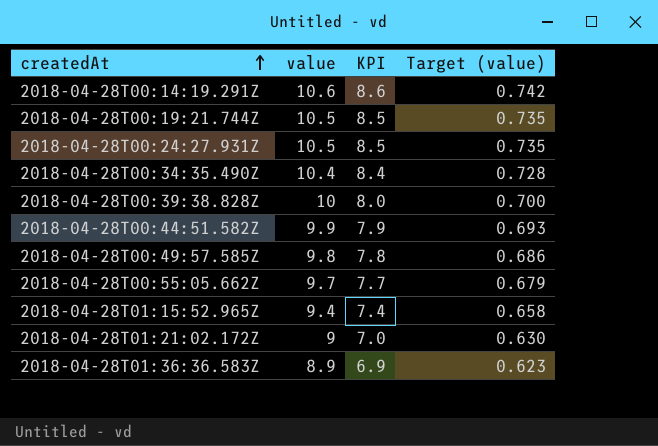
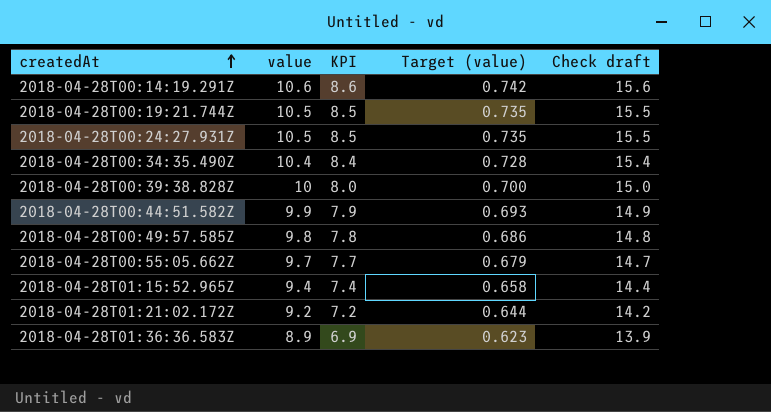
column Check draft | formula: none -> [value] + 5
2018-04-28T01:21:02.172Z | value: 9 -> 9.2
2018-04-28T01:21:02.172Z | KPI: 7.0 -> 7.2
2018-04-28T01:21:02.172Z | Target (value): 0.630 -> 0.644

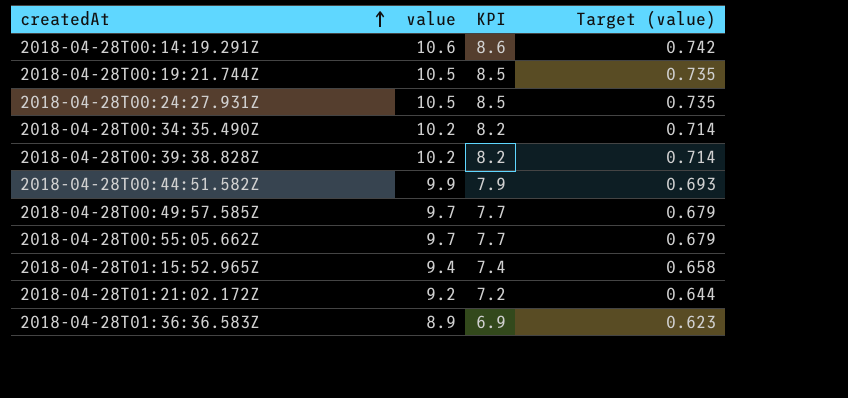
column Check draft | formula: [value] + 5 -> none
2018-04-28T00:34:35.490Z | value: 10.4 -> 10.2
2018-04-28T00:34:35.490Z | KPI: 8.4 -> 8.2
2018-04-28T00:34:35.490Z | Target (value): 0.728 -> 0.714
2018-04-28T00:39:38.828Z | value: 10 -> 10.2
2018-04-28T00:39:38.828Z | KPI: 8.0 -> 8.2
2018-04-28T00:39:38.828Z | Target (value): 0.700 -> 0.714
2018-04-28T00:49:57.585Z | value: 9.8 -> 9.7
2018-04-28T00:49:57.585Z | KPI: 7.8 -> 7.7
2018-04-28T00:49:57.585Z | Target (value): 0.686 -> 0.679

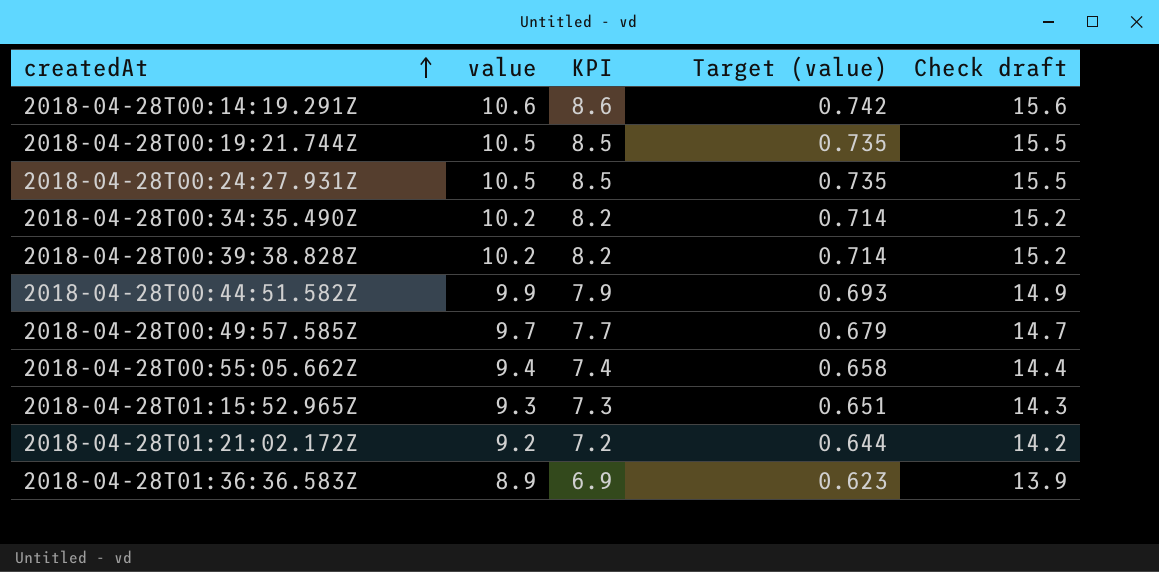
column Check draft | formula: none -> [value] + 5
2018-04-28T00:55:05.662Z | value: 9.7 -> 9.4
2018-04-28T00:55:05.662Z | KPI: 7.7 -> 7.4
2018-04-28T00:55:05.662Z | Target (value): 0.679 -> 0.658
2018-04-28T01:15:52.965Z | value: 9.4 -> 9.3
2018-04-28T01:15:52.965Z | KPI: 7.4 -> 7.3
2018-04-28T01:15:52.965Z | Target (value): 0.658 -> 0.651

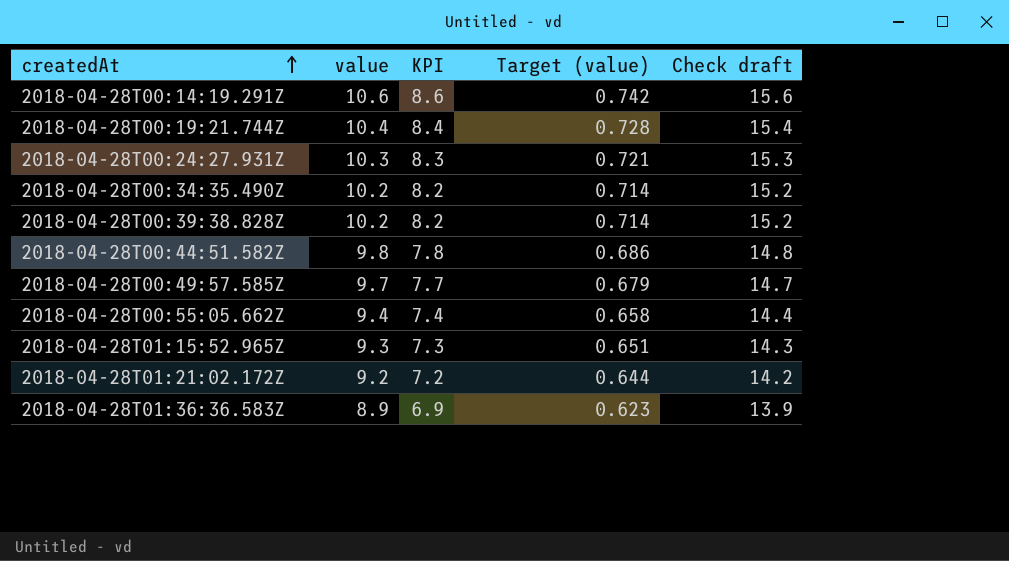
2018-04-28T00:19:21.744Z | value: 10.5 -> 10.4
2018-04-28T00:19:21.744Z | KPI: 8.5 -> 8.4
2018-04-28T00:19:21.744Z | Target (value): 0.735 -> 0.728
2018-04-28T00:19:21.744Z | Check draft: 15.5 -> 15.4
2018-04-28T00:24:27.931Z | value: 10.5 -> 10.3
2018-04-28T00:24:27.931Z | KPI: 8.5 -> 8.3
2018-04-28T00:24:27.931Z | Target (value): 0.735 -> 0.721
2018-04-28T00:24:27.931Z | Check draft: 15.5 -> 15.3
2018-04-28T00:44:51.582Z | value: 9.9 -> 9.8
2018-04-28T00:44:51.582Z | KPI: 7.9 -> 7.8
2018-04-28T00:44:51.582Z | Target (value): 0.693 -> 0.686
2018-04-28T00:44:51.582Z | Check draft: 14.9 -> 14.8

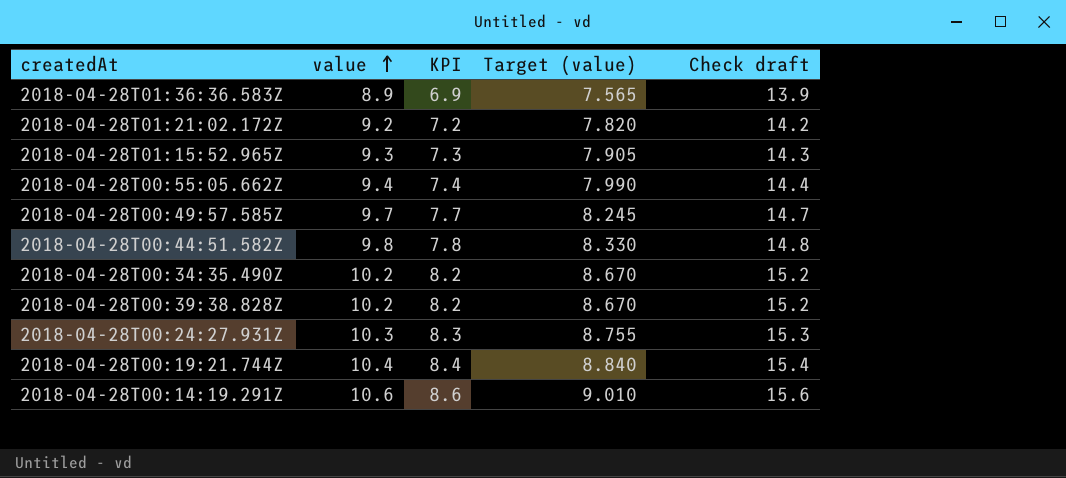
row order: createdAt ascending -> value ascending
column Target (value) | formula: [value] * 0.07 -> [value] * 0.85

